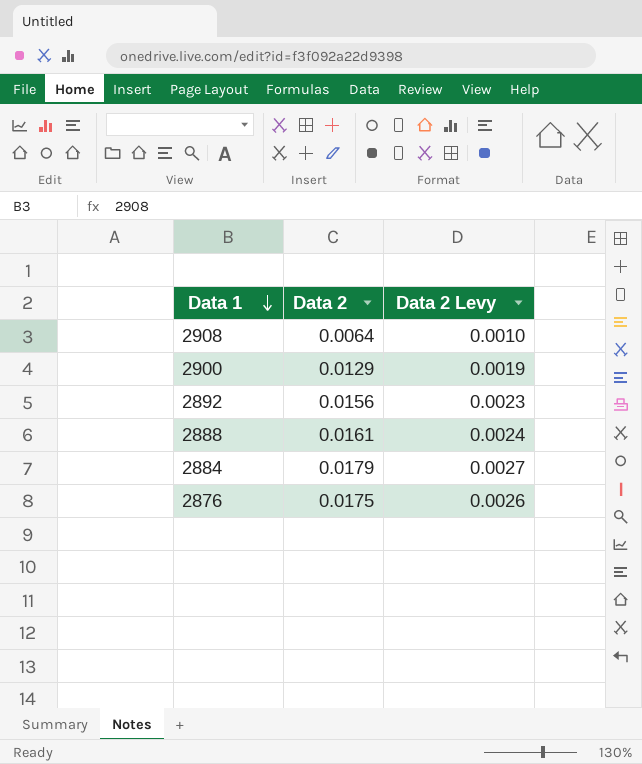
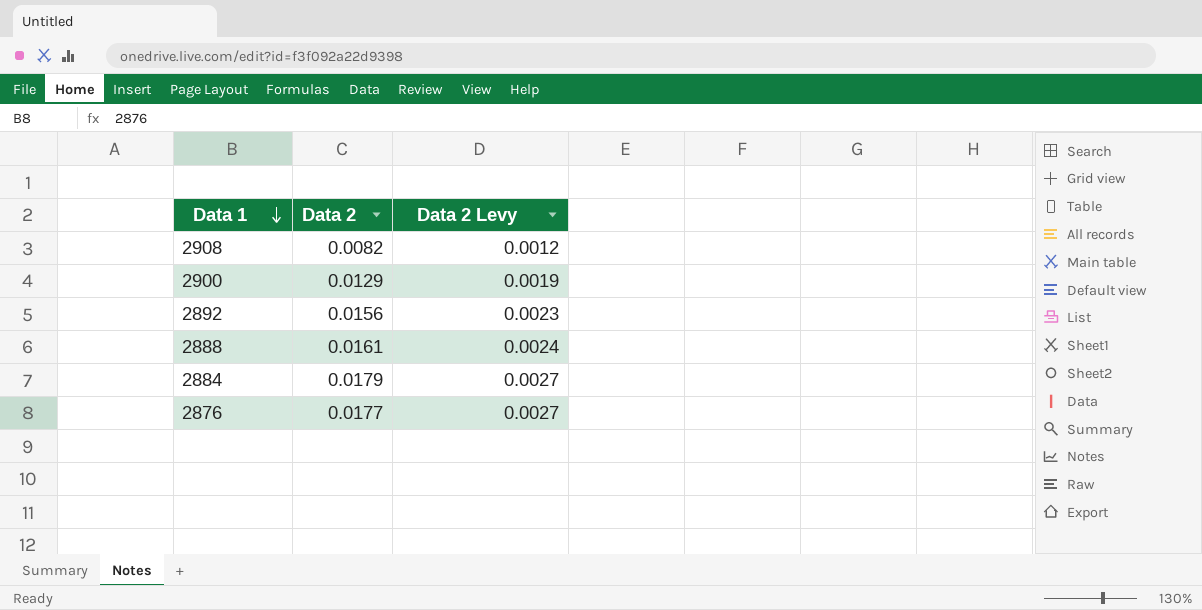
2908 | Data 2: 0.0064 -> 0.0082
2908 | Data 2 Levy: 0.0010 -> 0.0012
2876 | Data 2: 0.0175 -> 0.0177
2876 | Data 2 Levy: 0.0026 -> 0.0027

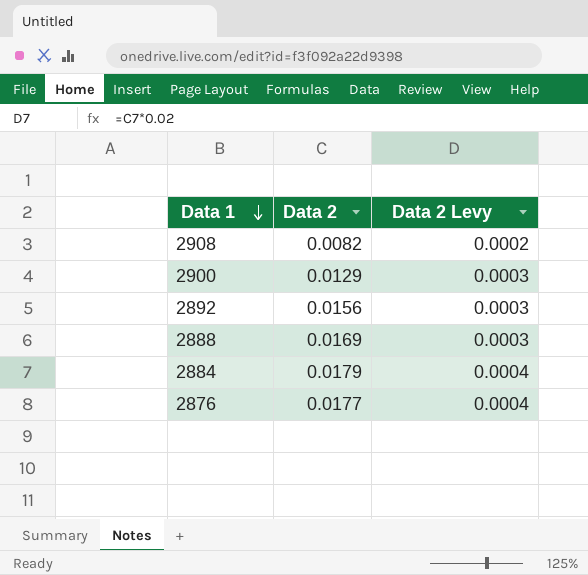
column Data 2 Levy | formula: [Data 2] * 0.15 -> [Data 2] * 0.02
2888 | Data 2: 0.0161 -> 0.0169

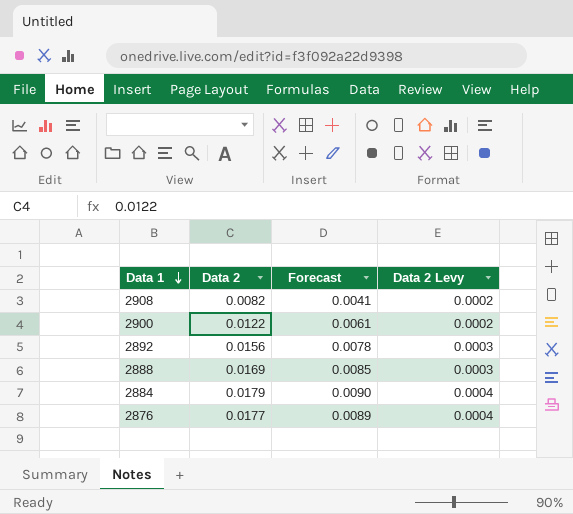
column Forecast | formula: none -> [Data 2] * 0.5
2900 | Data 2: 0.0129 -> 0.0122
2900 | Data 2 Levy: 0.0003 -> 0.0002

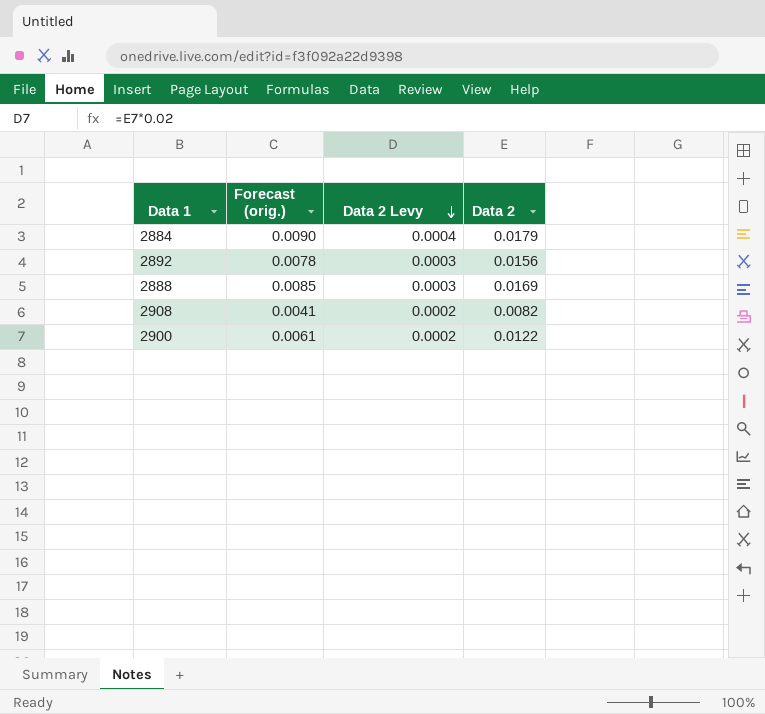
row order: Data 1 descending -> Data 2 Levy descending
column name: Forecast -> Forecast (orig.)
column Data 2 | position: 2 -> 4
row 2876: 0.0177 | 0.0089 | 0.0004 -> none

